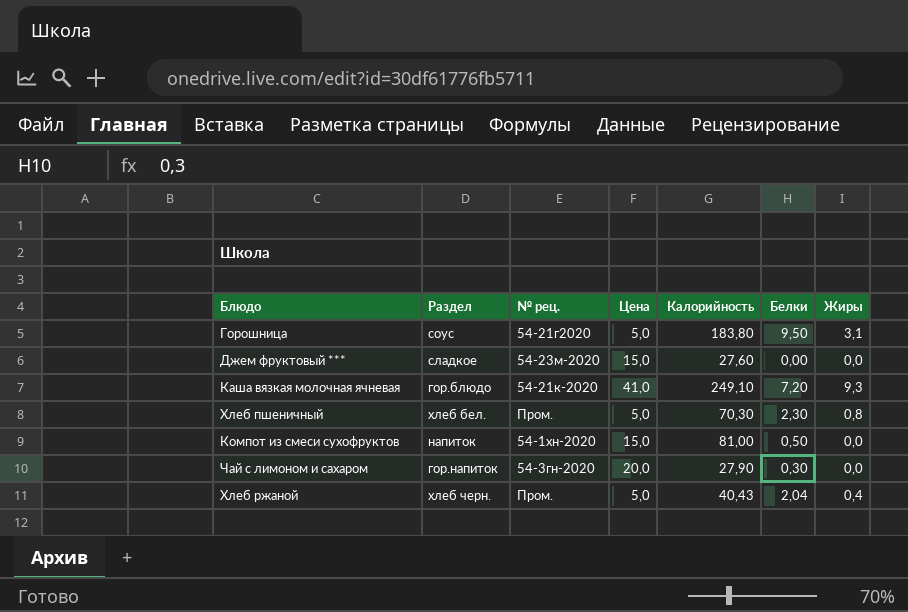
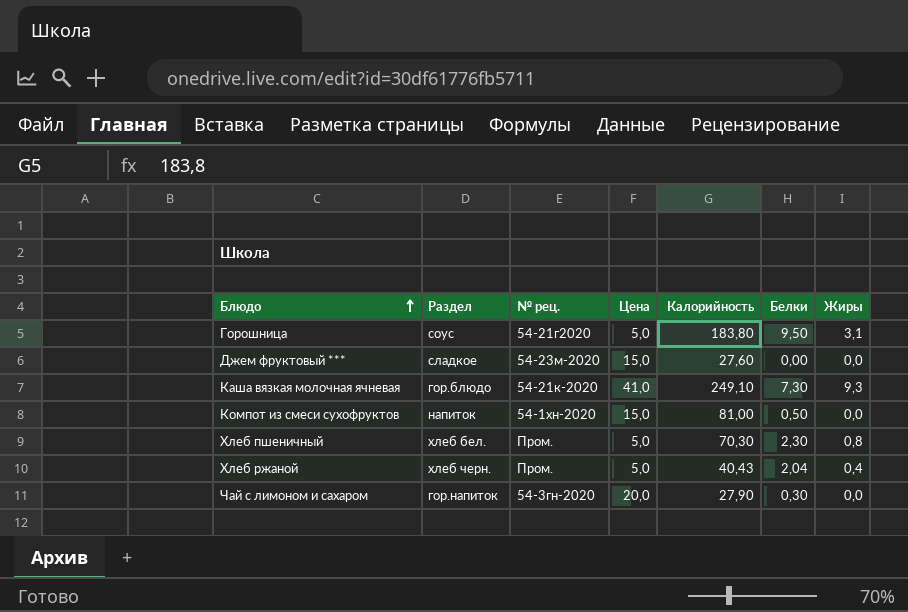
row order: none -> Блюдо ascending
Каша вязкая молочная ячневая | Белки: 7,20 -> 7,30

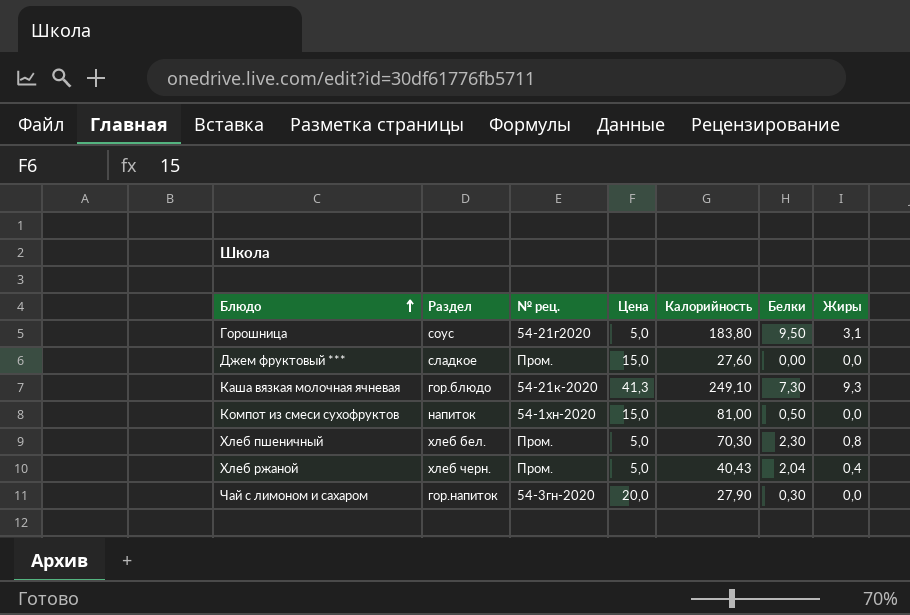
Джем фруктовый *** | № рец.: 54-23м-2020 -> Пром.
Каша вязкая молочная ячневая | Цена: 41,0 -> 41,3

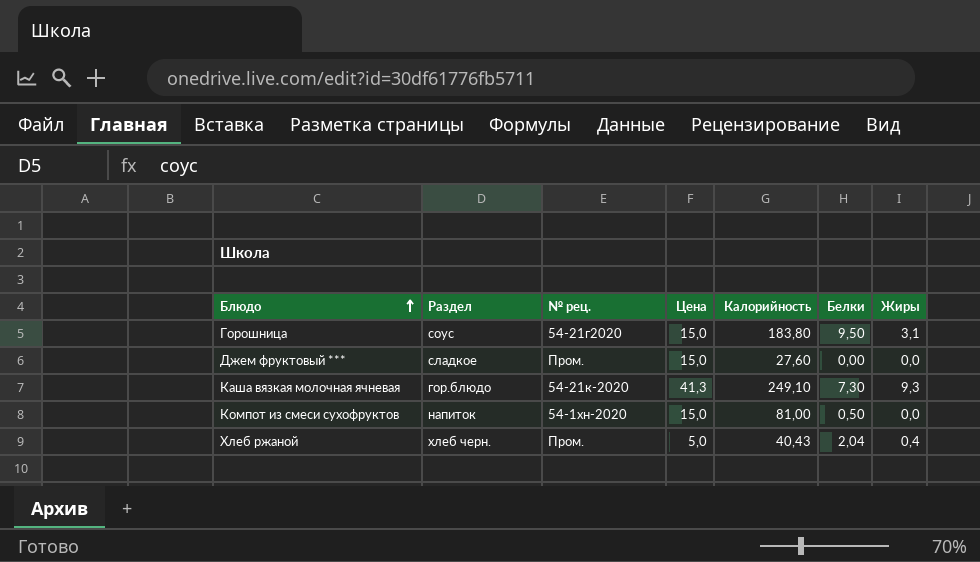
row Хлеб пшеничный: хлеб бел. | Пром. | 5,0 | 70,30 | 2,30 | 0,8 -> none
row Чай с лимоном и сахаром: гор.напиток | 54-3гн-2020 | 20,0 | 27,90 | 0,30 | 0,0 -> none
Горошница | Цена: 5,0 -> 15,0

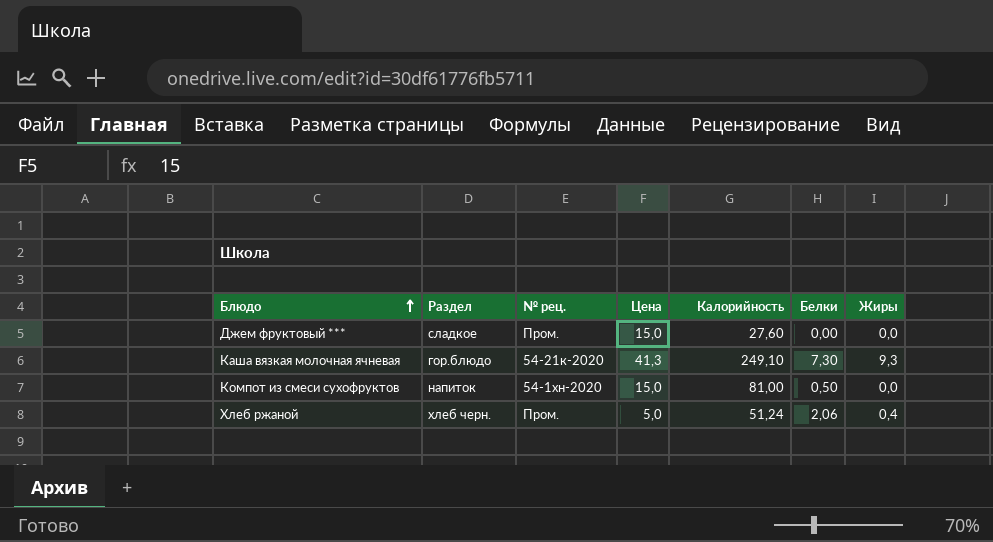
row Горошница: соус | 54-21г2020 | 15,0 | 183,80 | 9,50 | 3,1 -> none
Хлеб ржаной | Калорийность: 40,43 -> 51,24
Хлеб ржаной | Белки: 2,04 -> 2,06

